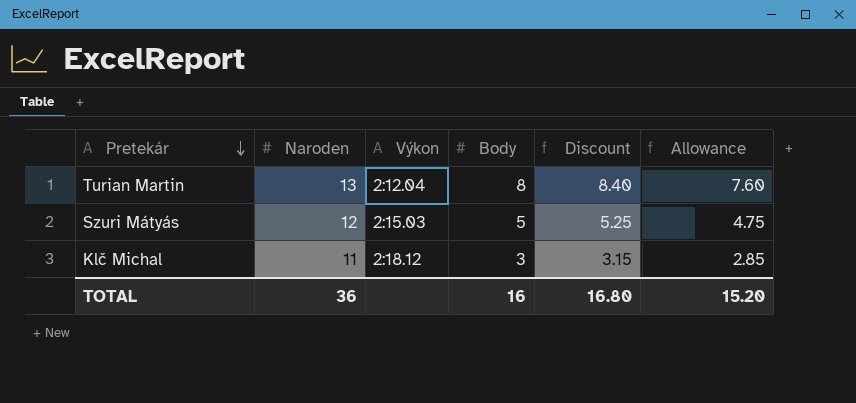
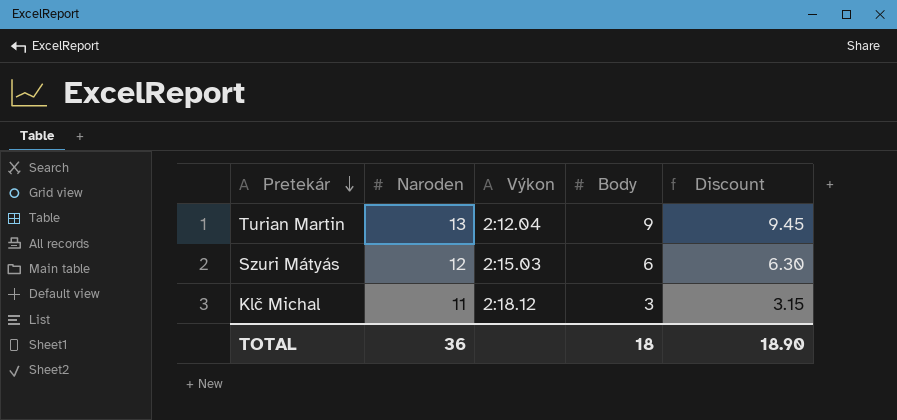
column Allowance | formula: [Body] * 0.95 -> none
Turian Martin | Body: 8 -> 9
Turian Martin | Discount: 8.40 -> 9.45
Szuri Mátyás | Body: 5 -> 6
Szuri Mátyás | Discount: 5.25 -> 6.30
TOTAL | Body: 16 -> 18
TOTAL | Discount: 16.80 -> 18.90

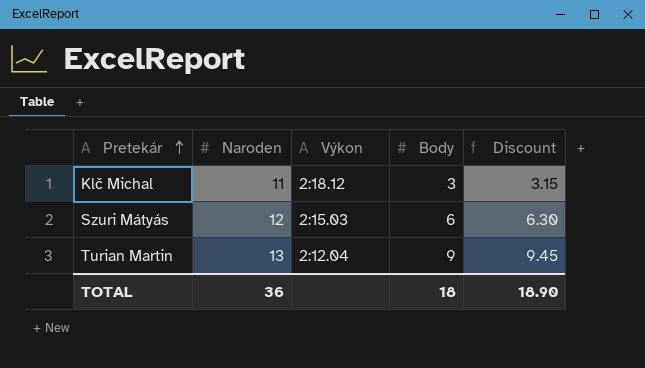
row order: Pretekár descending -> Pretekár ascending

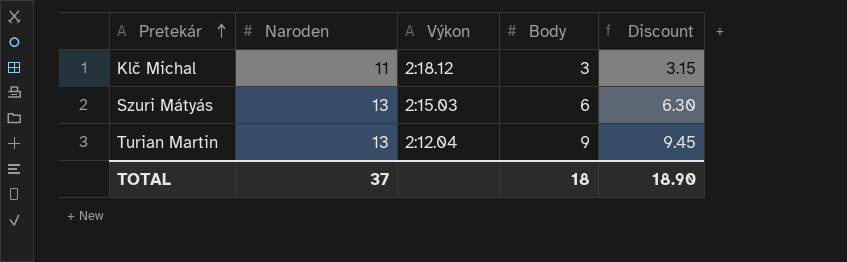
Szuri Mátyás | Naroden: 12 -> 13
TOTAL | Naroden: 36 -> 37

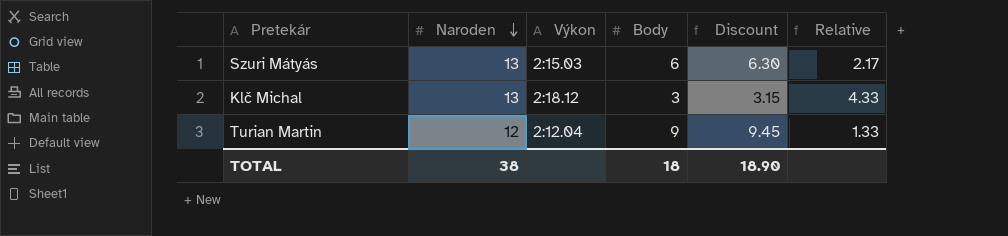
row order: Pretekár ascending -> Naroden descending
column Relative | formula: none -> [Naroden] / [Body]
Klč Michal | Naroden: 11 -> 13
Turian Martin | Naroden: 13 -> 12
TOTAL | Naroden: 37 -> 38

